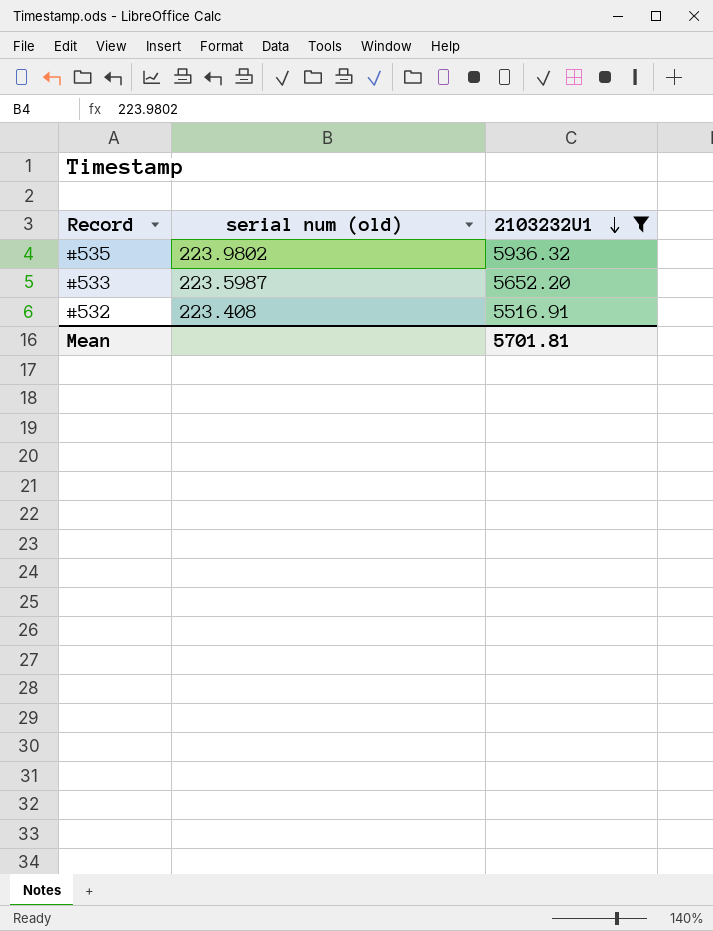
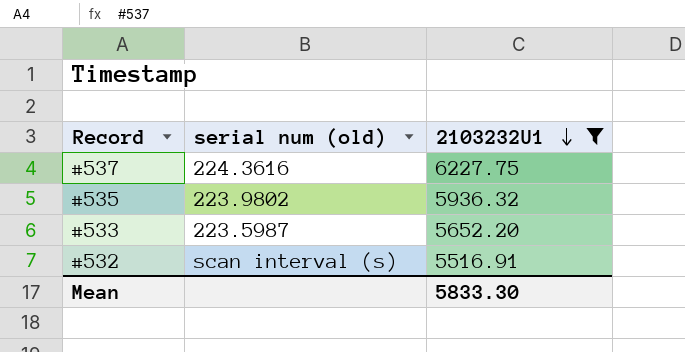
row #537: none -> 224.3616 | 6227.75
#532 | serial num (old): 223.408 -> scan interval (s)
Mean | 2103232U1: 5701.81 -> 5833.30

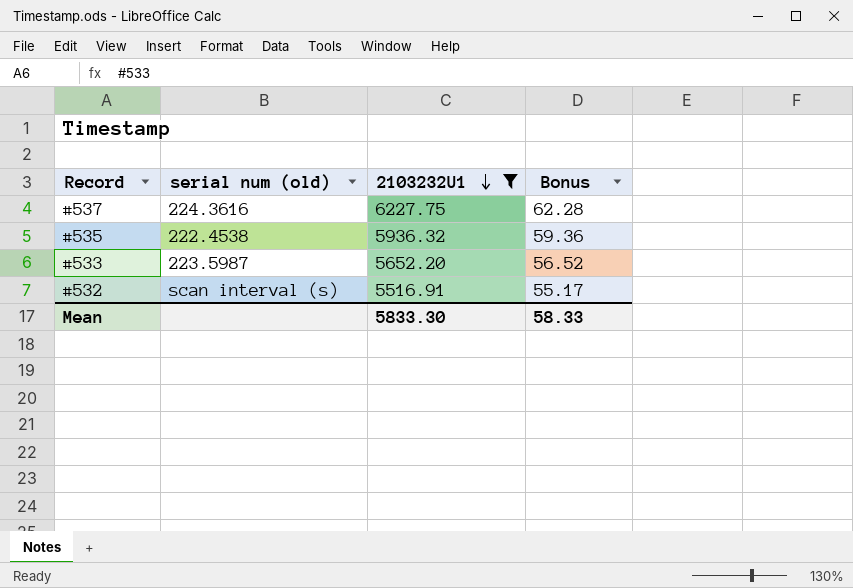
column Bonus | formula: none -> [2103232U1] * 0.01
#535 | serial num (old): 223.9802 -> 222.4538

